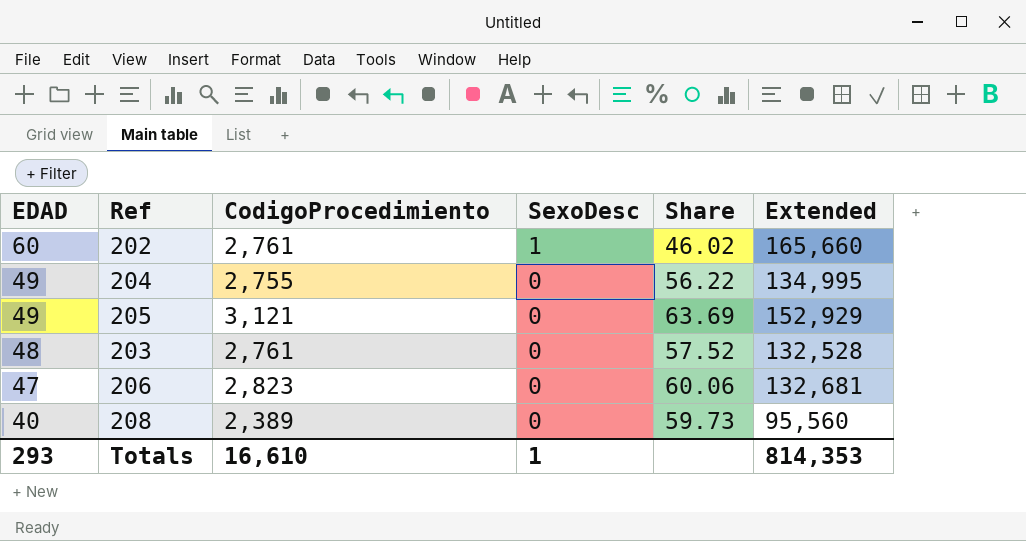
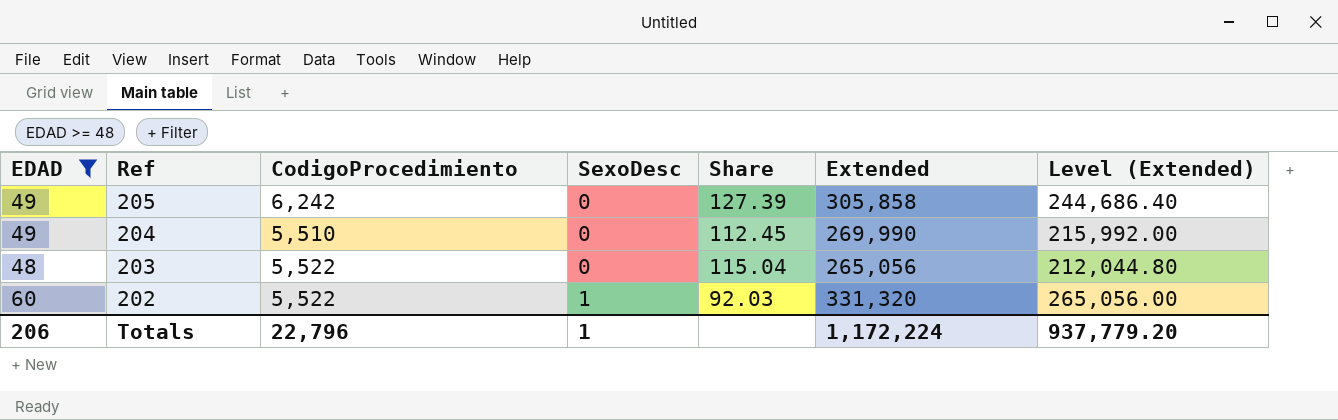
filter: none -> EDAD >= 48
row order: EDAD descending -> Ref descending
column Level (Extended) | formula: none -> [Extended] * 0.8
205 | CodigoProcedimiento: 3,121 -> 6,242
205 | Share: 63.69 -> 127.39
205 | Extended: 152,929 -> 305,858
204 | CodigoProcedimiento: 2,755 -> 5,510
204 | Share: 56.22 -> 112.45
204 | Extended: 134,995 -> 269,990
203 | CodigoProcedimiento: 2,761 -> 5,522
203 | Share: 57.52 -> 115.04
203 | Extended: 132,528 -> 265,056
202 | CodigoProcedimiento: 2,761 -> 5,522
202 | Share: 46.02 -> 92.03
202 | Extended: 165,660 -> 331,320
Totals | EDAD: 293 -> 206
Totals | CodigoProcedimiento: 16,610 -> 22,796
Totals | Extended: 814,353 -> 1,172,224

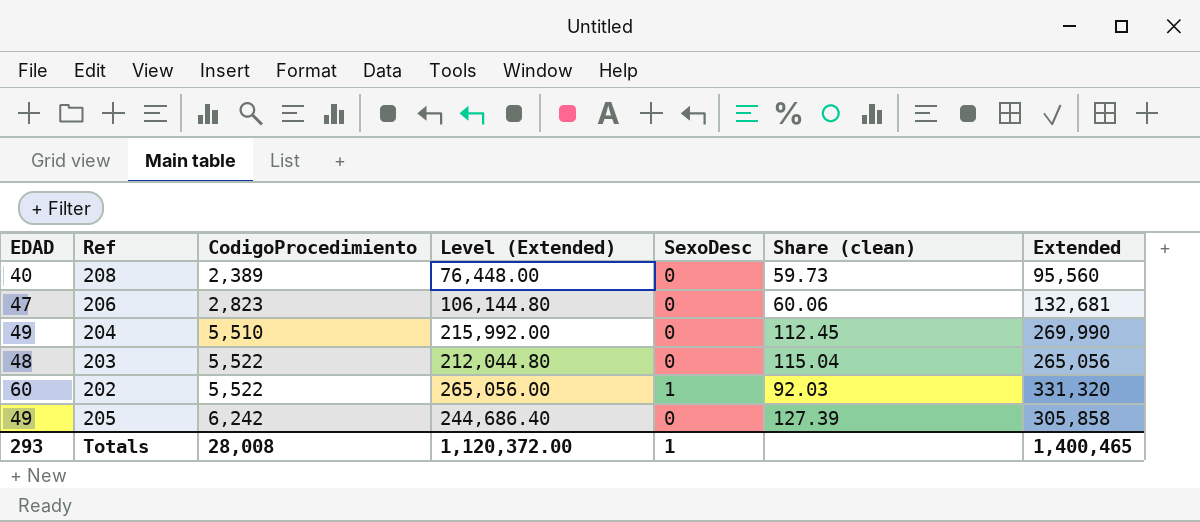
filter: EDAD >= 48 -> none
row order: Ref descending -> CodigoProcedimiento ascending
column Level (Extended) | position: 7 -> 4
column name: Share -> Share (clean)
Totals | EDAD: 206 -> 293
Totals | CodigoProcedimiento: 22,796 -> 28,008
Totals | Level (Extended): 937,779.20 -> 1,120,372.00
Totals | Extended: 1,172,224 -> 1,400,465

